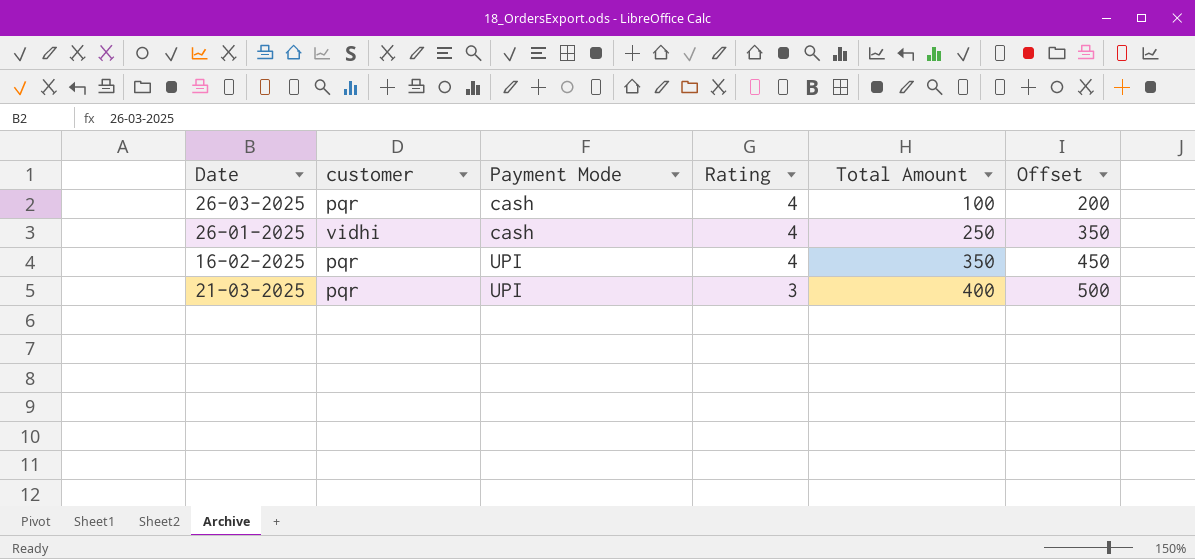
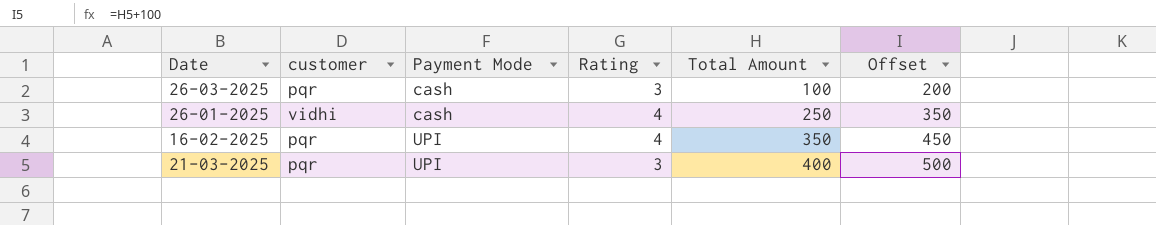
26-03-2025 | Rating: 4 -> 3

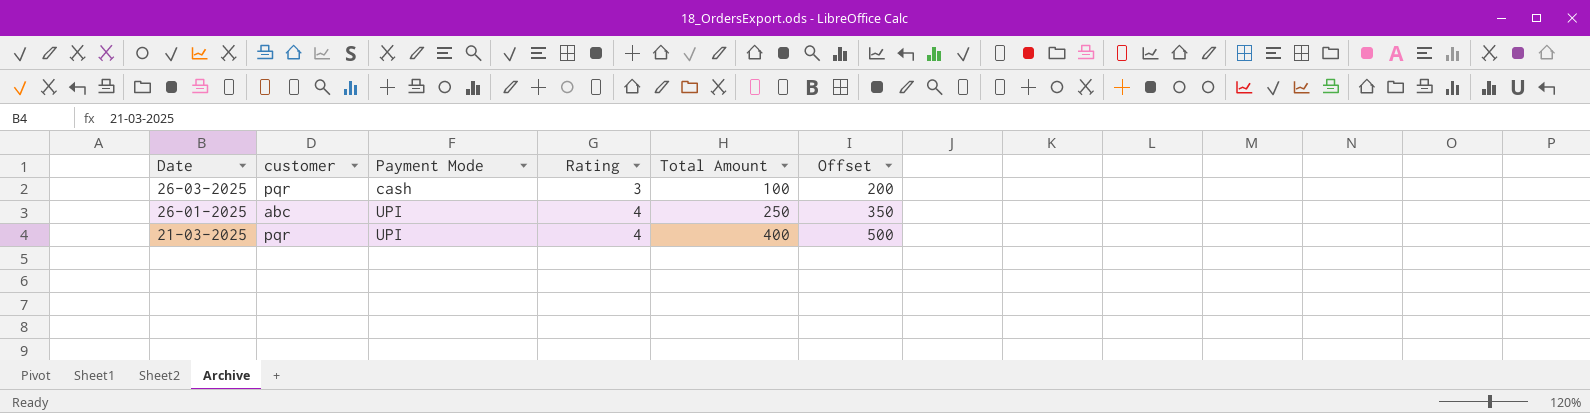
row 16-02-2025: pqr | UPI | 4 | 350 | 450 -> none
26-01-2025 | customer: vidhi -> abc
26-01-2025 | Payment Mode: cash -> UPI
21-03-2025 | Rating: 3 -> 4

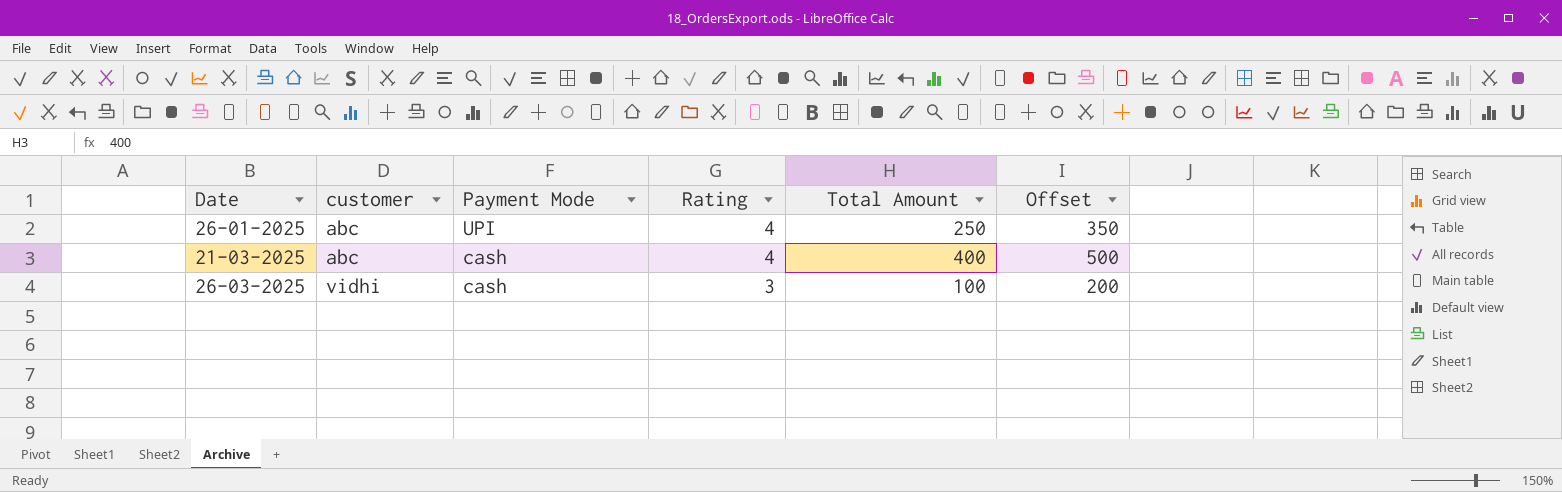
row order: Payment Mode ascending -> Date ascending
21-03-2025 | customer: pqr -> abc
21-03-2025 | Payment Mode: UPI -> cash
26-03-2025 | customer: pqr -> vidhi

